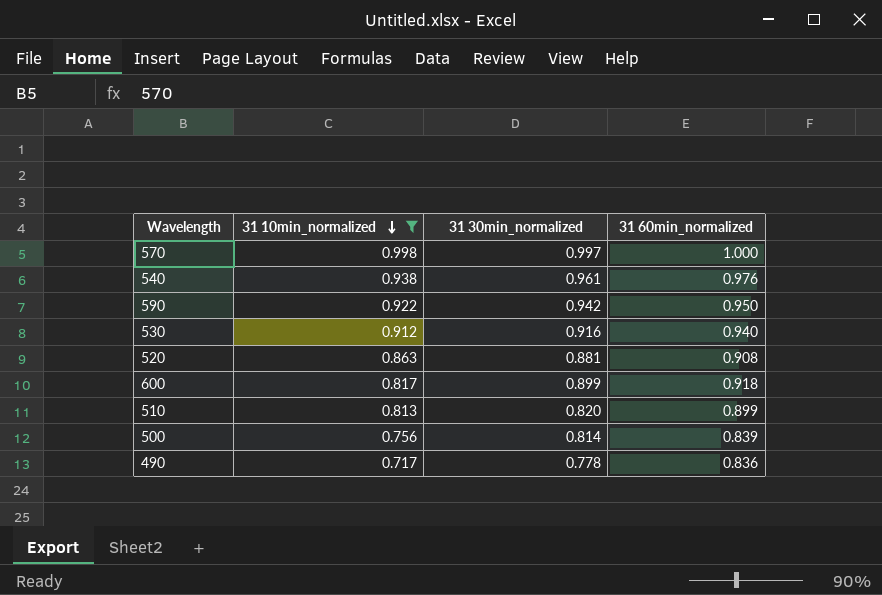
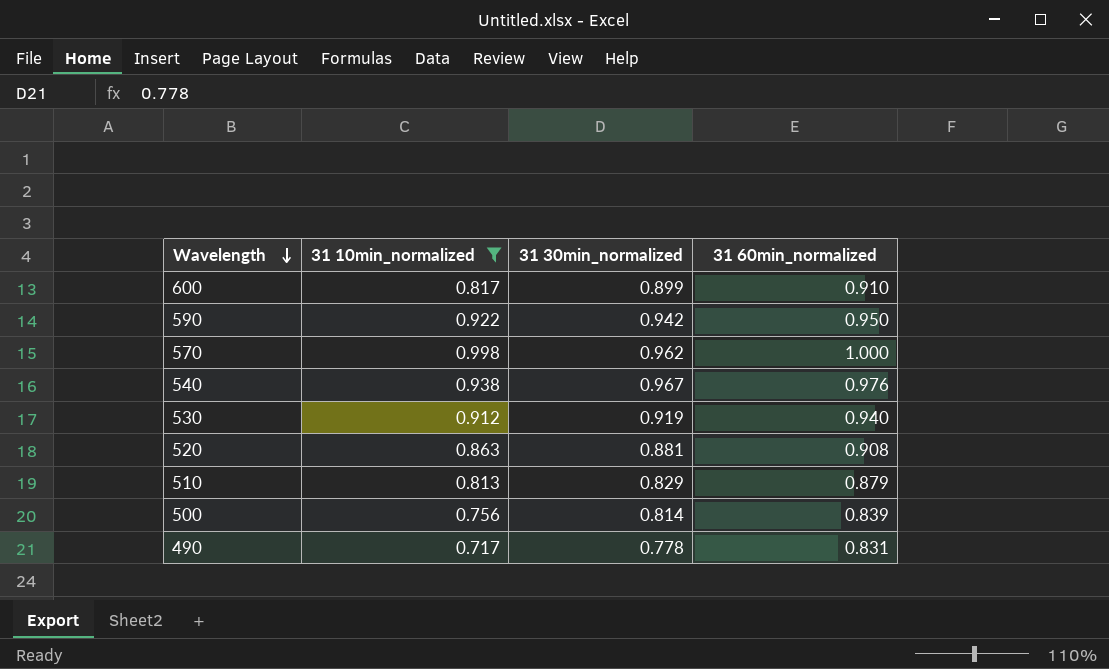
row order: 31 10min_normalized descending -> Wavelength descending
600 | 31 60min_normalized: 0.918 -> 0.910
570 | 31 30min_normalized: 0.997 -> 0.962
540 | 31 30min_normalized: 0.961 -> 0.967
530 | 31 30min_normalized: 0.916 -> 0.919
510 | 31 30min_normalized: 0.820 -> 0.829
510 | 31 60min_normalized: 0.899 -> 0.879
490 | 31 60min_normalized: 0.836 -> 0.831

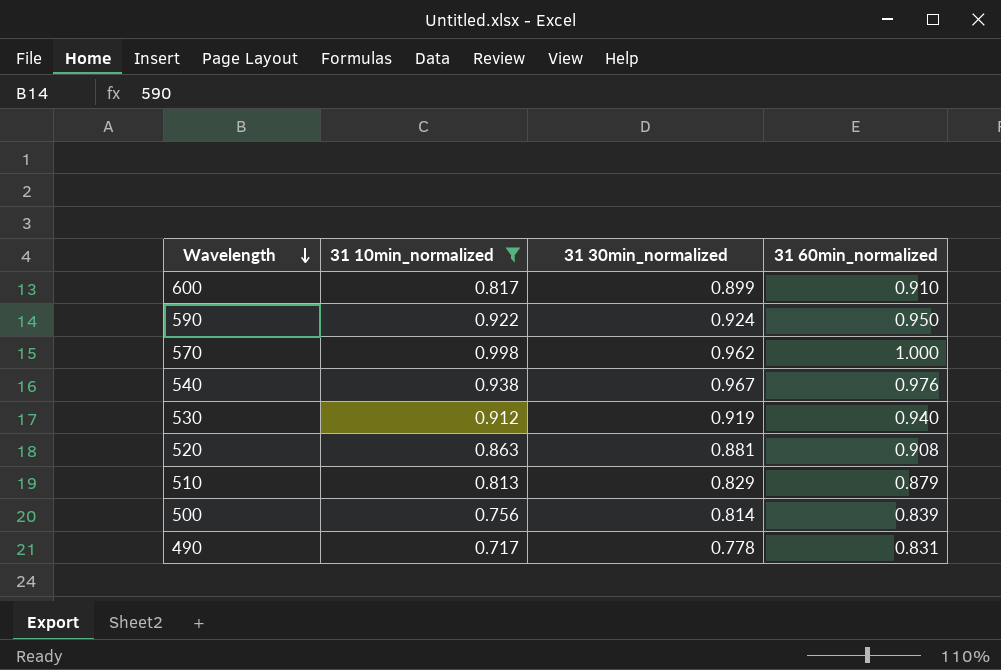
590 | 31 30min_normalized: 0.942 -> 0.924

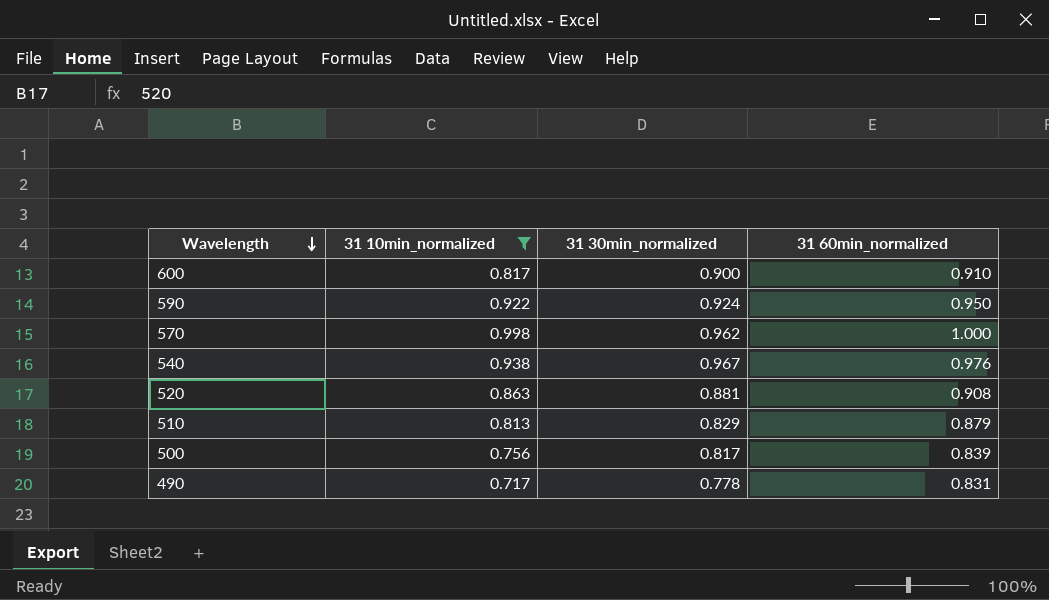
row 530: 0.912 | 0.919 | 0.940 -> none
600 | 31 30min_normalized: 0.899 -> 0.900
500 | 31 30min_normalized: 0.814 -> 0.817

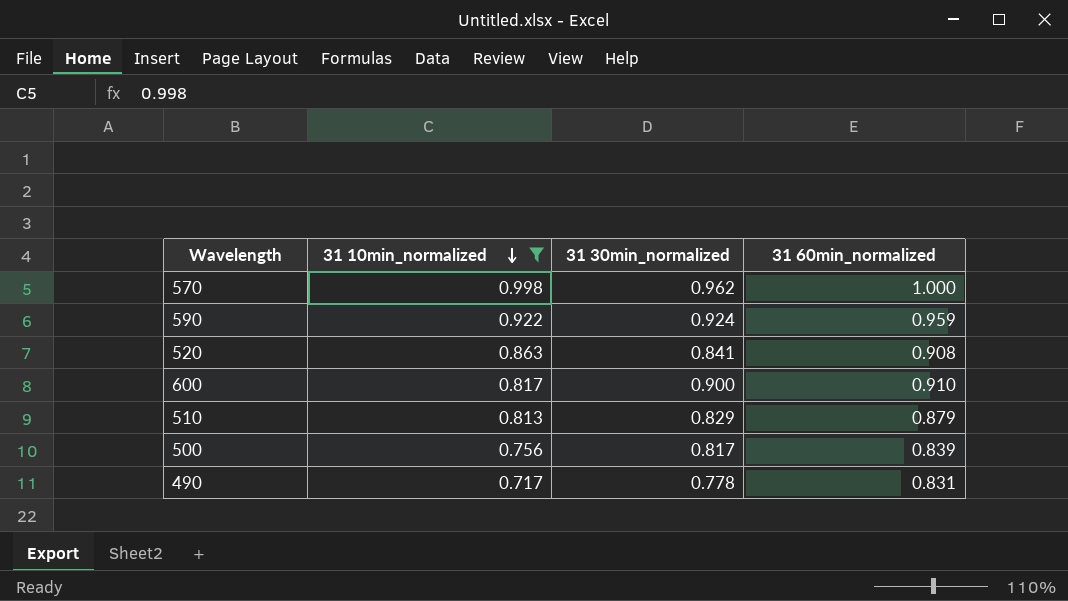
row order: Wavelength descending -> 31 10min_normalized descending
row 540: 0.938 | 0.967 | 0.976 -> none
590 | 31 60min_normalized: 0.950 -> 0.959
520 | 31 30min_normalized: 0.881 -> 0.841

